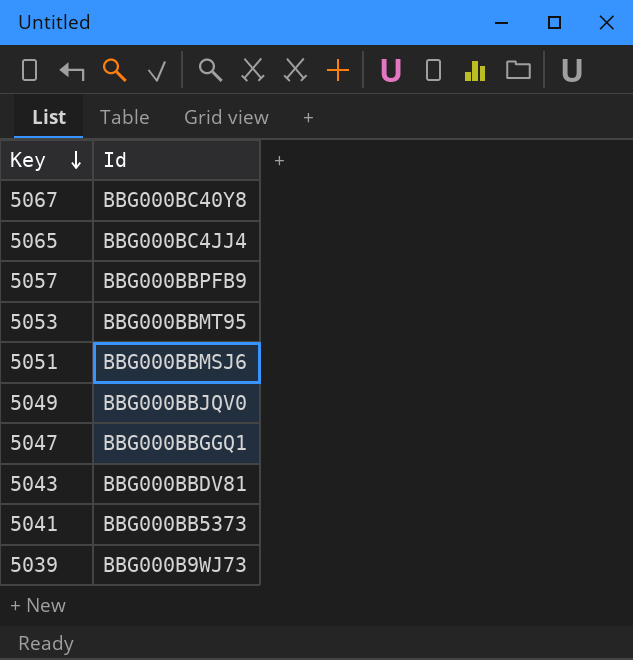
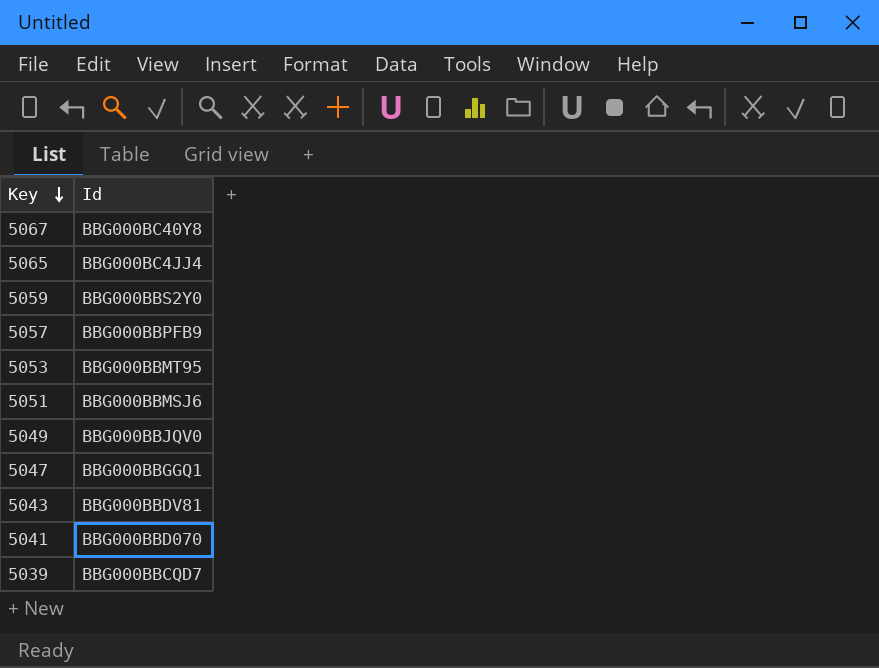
row 5059: none -> BBG000BBS2Y0
5041 | Id: BBG000BB5373 -> BBG000BBD070
5039 | Id: BBG000B9WJ73 -> BBG000BBCQD7

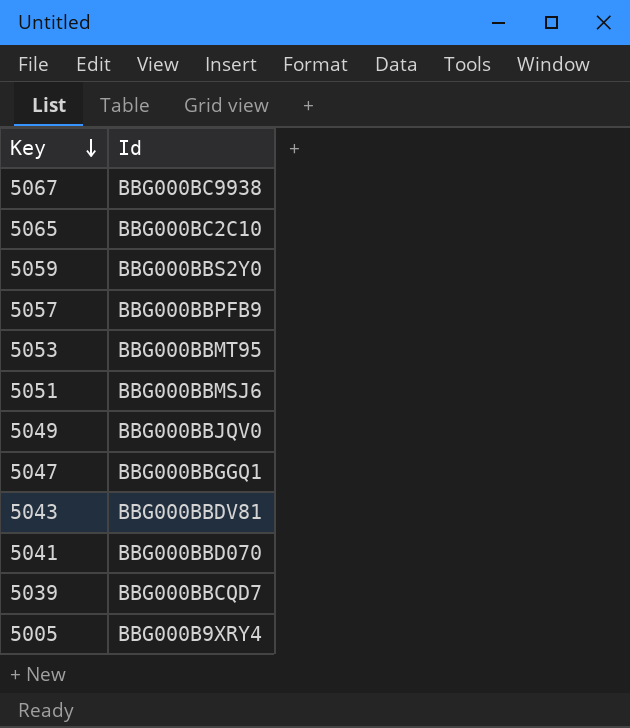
5067 | Id: BBG000BC40Y8 -> BBG000BC9938
5065 | Id: BBG000BC4JJ4 -> BBG000BC2C10
row 5005: none -> BBG000B9XRY4

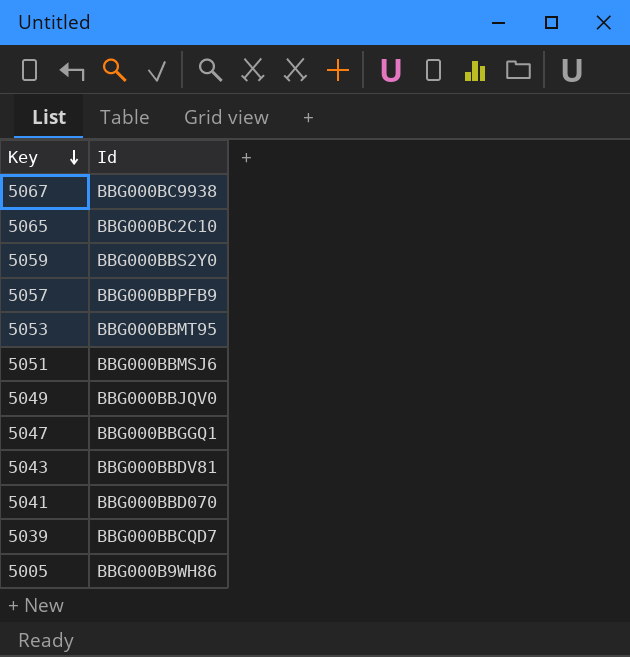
5005 | Id: BBG000B9XRY4 -> BBG000B9WH86

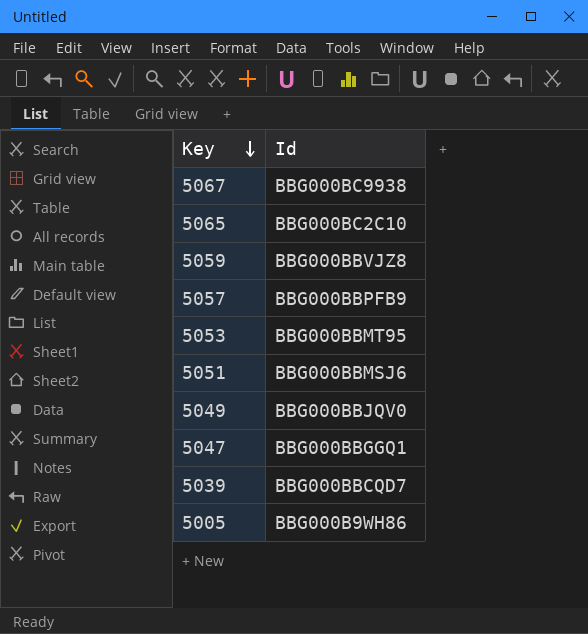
row 5043: BBG000BBDV81 -> none
row 5041: BBG000BBD070 -> none
5059 | Id: BBG000BBS2Y0 -> BBG000BBVJZ8

